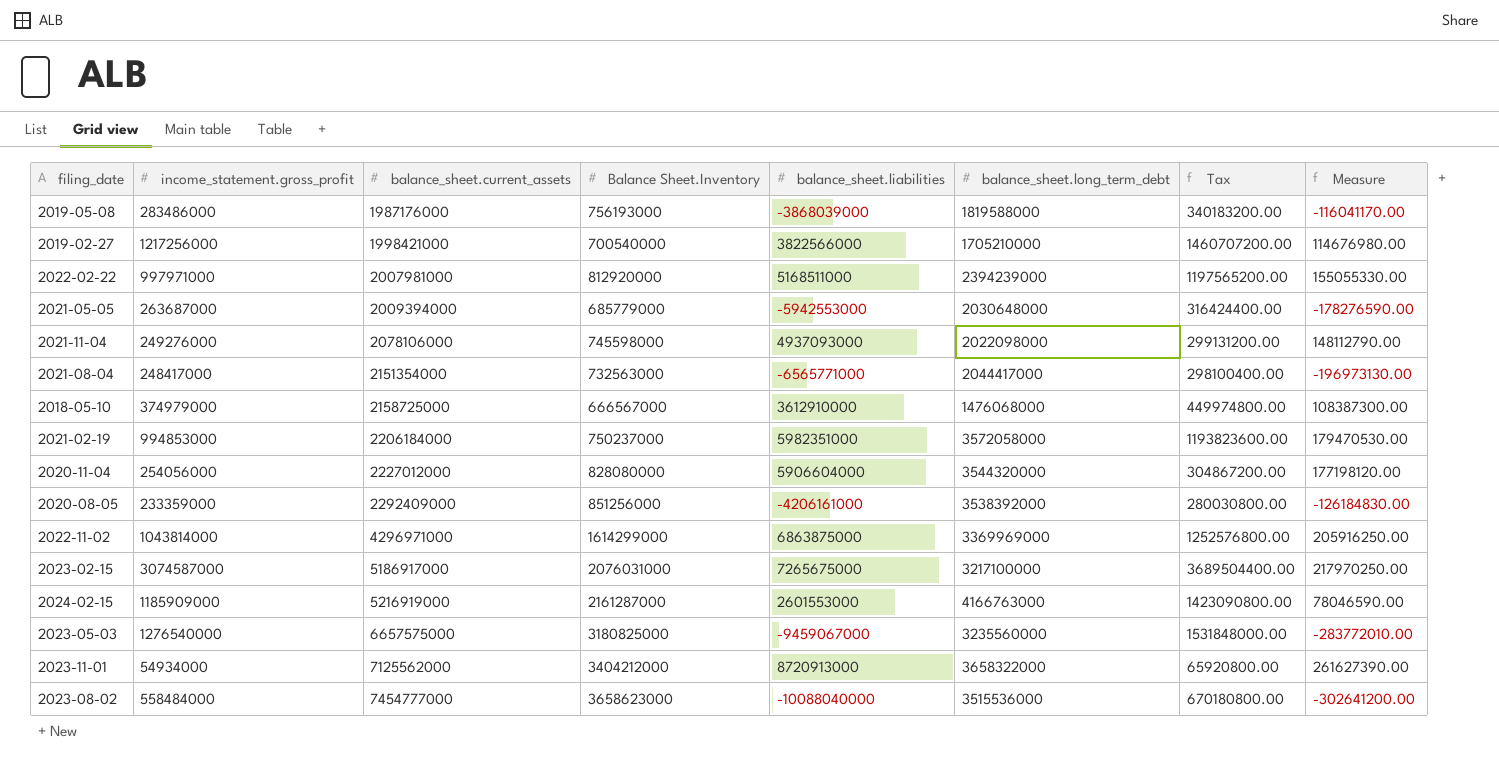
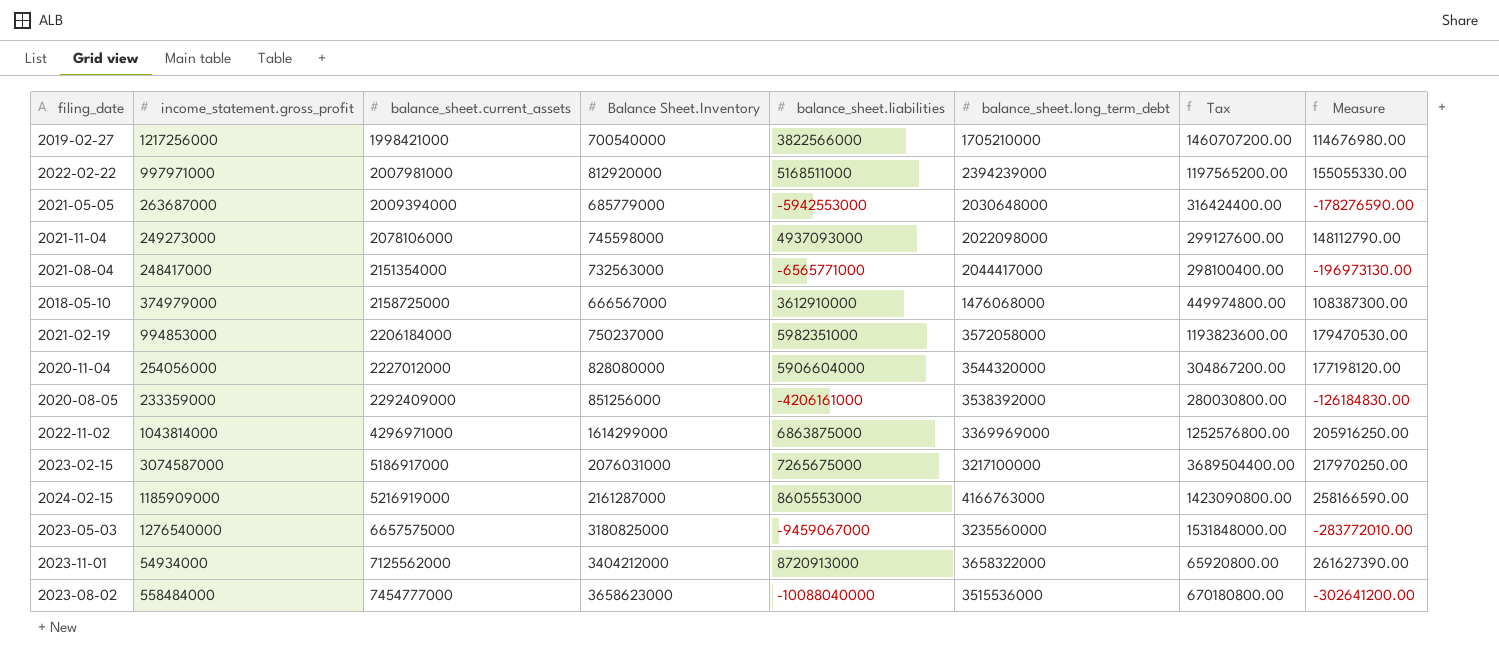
row 2019-05-08: 283486000 | 1987176000 | 756193000 | -3868039000 | 1819588000 | 340183200.00 | -116041170.00 -> none
2021-11-04 | income_statement.gross_profit: 249276000 -> 249273000
2021-11-04 | Tax: 299131200.00 -> 299127600.00
2024-02-15 | balance_sheet.liabilities: 2601553000 -> 8605553000
2024-02-15 | Measure: 78046590.00 -> 258166590.00

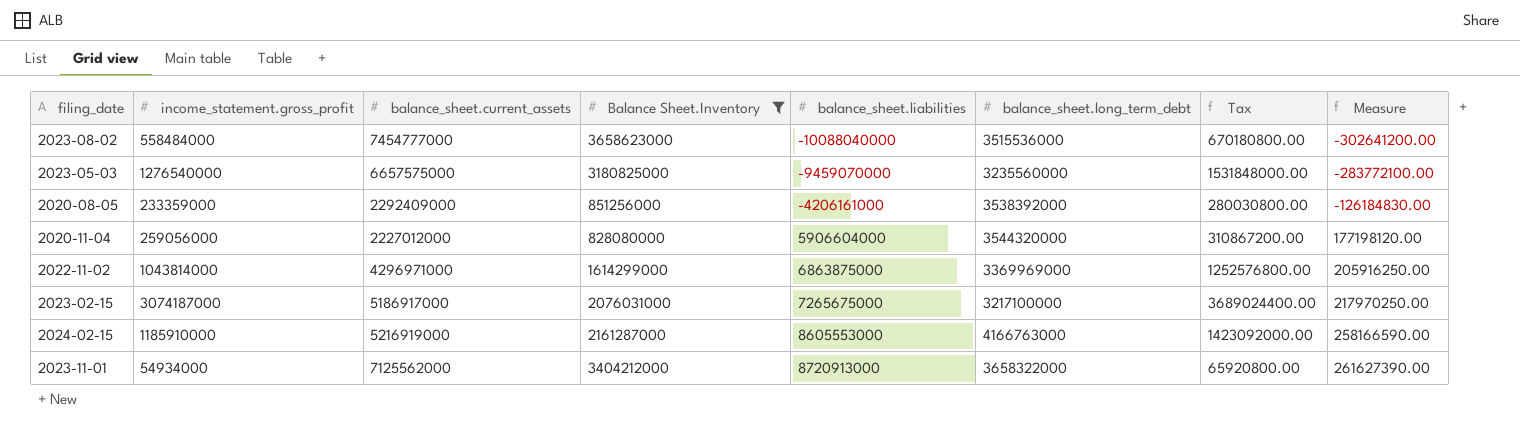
filter: none -> Balance Sheet.Inventory >= 828080000
row order: balance_sheet.current_assets ascending -> balance_sheet.liabilities ascending
2023-05-03 | balance_sheet.liabilities: -9459067000 -> -9459070000
2023-05-03 | Measure: -283772010.00 -> -283772100.00
2020-11-04 | income_statement.gross_profit: 254056000 -> 259056000
2020-11-04 | Tax: 304867200.00 -> 310867200.00
2023-02-15 | income_statement.gross_profit: 3074587000 -> 3074187000
2023-02-15 | Tax: 3689504400.00 -> 3689024400.00
2024-02-15 | income_statement.gross_profit: 1185909000 -> 1185910000
2024-02-15 | Tax: 1423090800.00 -> 1423092000.00

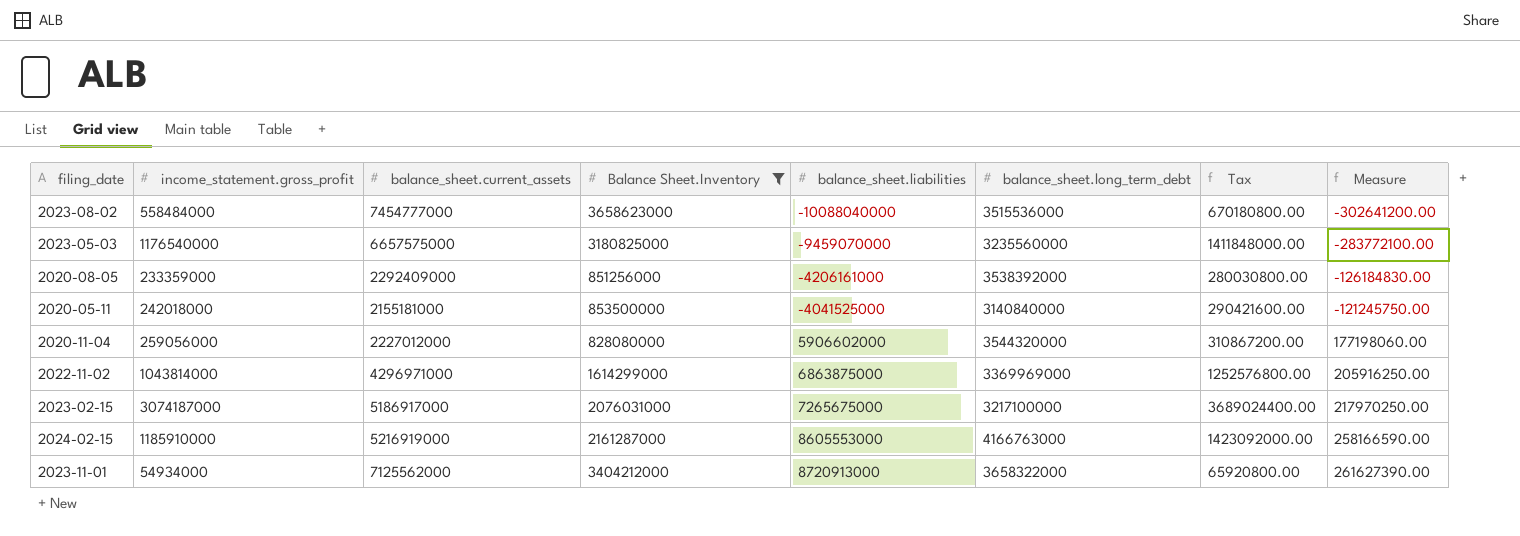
2023-05-03 | income_statement.gross_profit: 1276540000 -> 1176540000
2023-05-03 | Tax: 1531848000.00 -> 1411848000.00
row 2020-05-11: none -> 242018000 | 2155181000 | 853500000 | -4041525000 | 3140840000 | 290421600.00 | -121245750.00
2020-11-04 | balance_sheet.liabilities: 5906604000 -> 5906602000
2020-11-04 | Measure: 177198120.00 -> 177198060.00

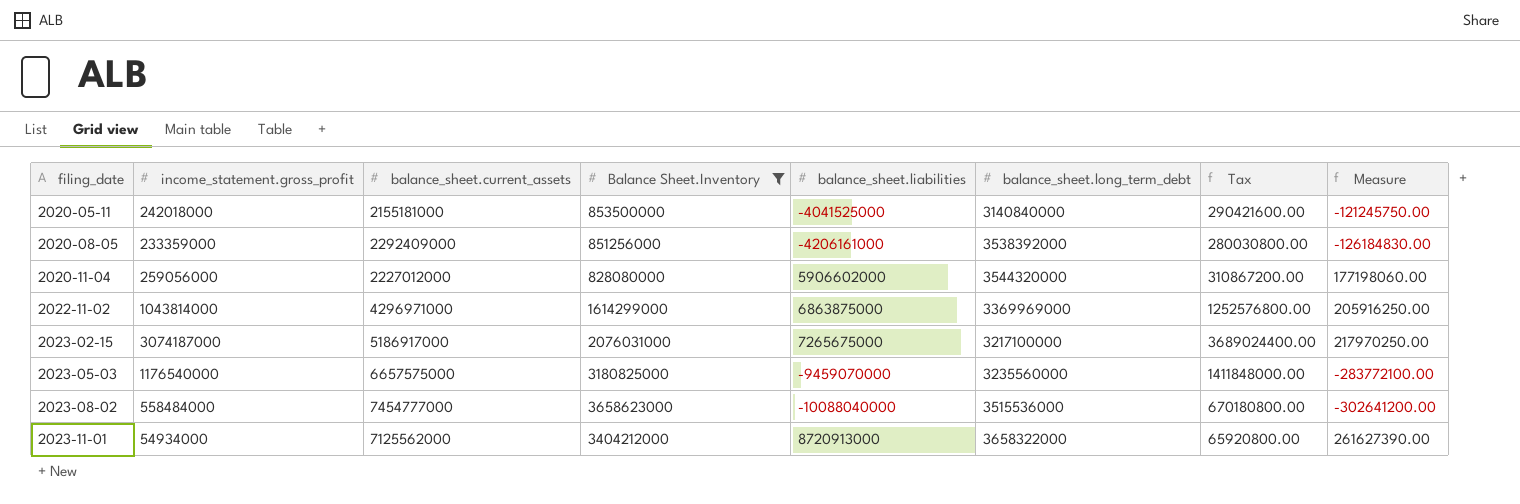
row order: balance_sheet.liabilities ascending -> filing_date ascending
row 2024-02-15: 1185910000 | 5216919000 | 2161287000 | 8605553000 | 4166763000 | 1423092000.00 | 258166590.00 -> none

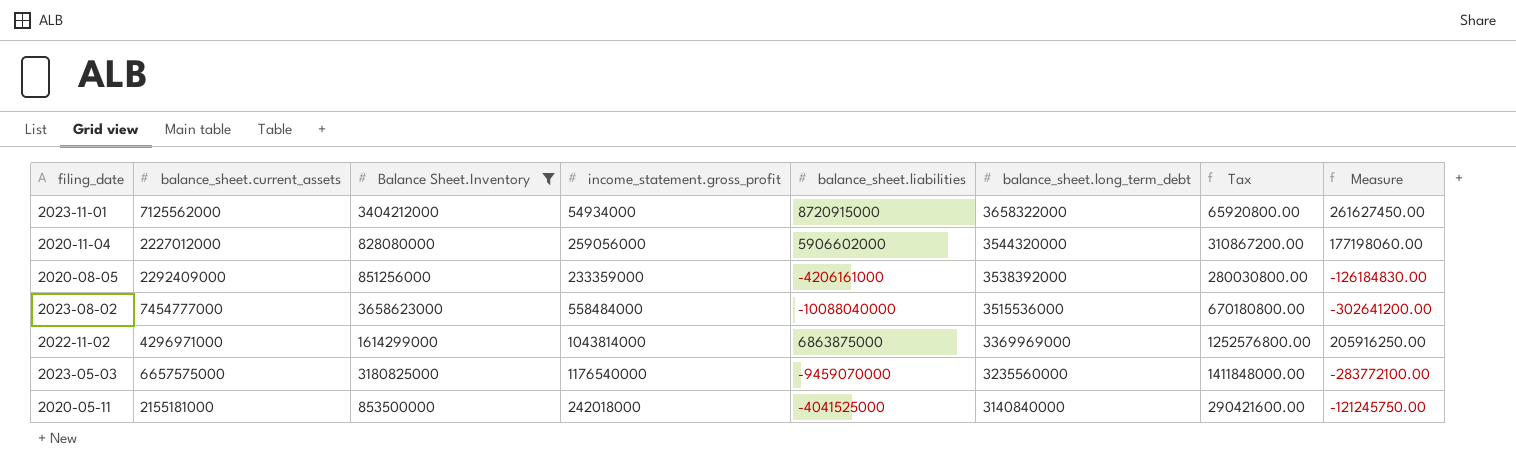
row order: filing_date ascending -> balance_sheet.long_term_debt descending
column income_statement.gross_profit | position: 2 -> 4
row 2023-02-15: 3074187000 | 5186917000 | 2076031000 | 7265675000 | 3217100000 | 3689024400.00 | 217970250.00 -> none
2023-11-01 | balance_sheet.liabilities: 8720913000 -> 8720915000
2023-11-01 | Measure: 261627390.00 -> 261627450.00

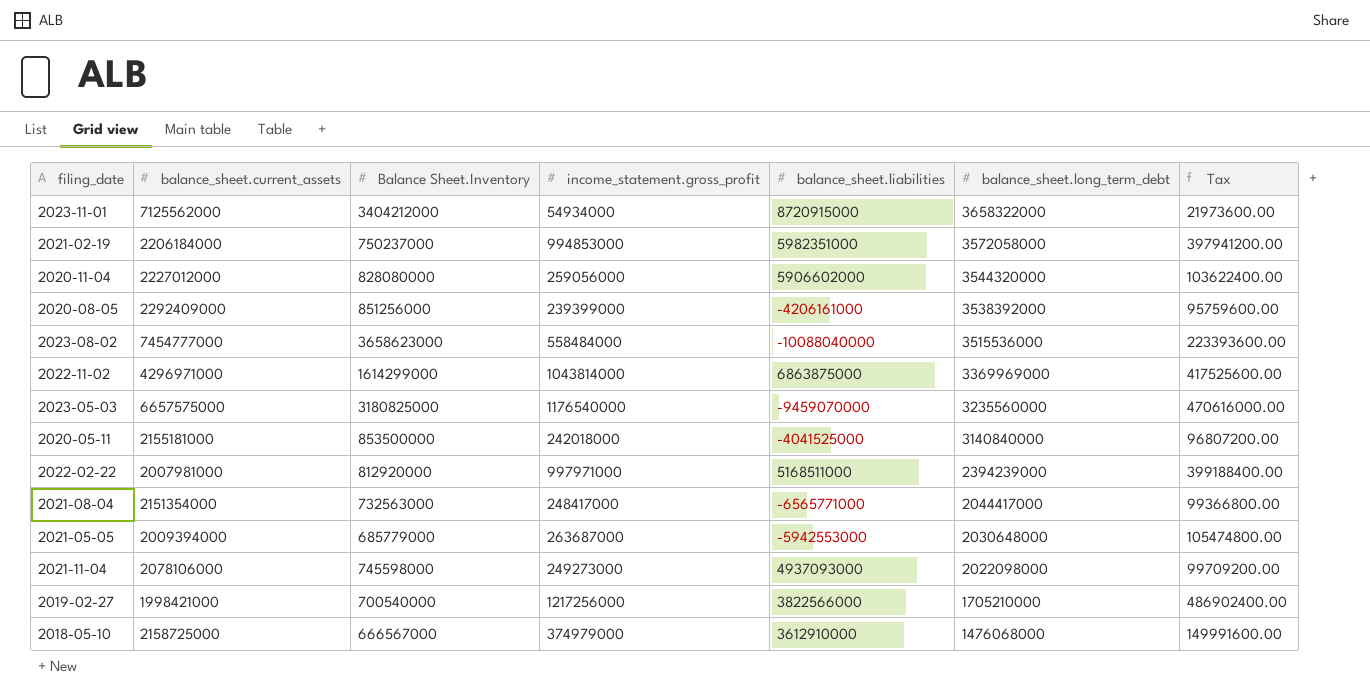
filter: Balance Sheet.Inventory >= 828080000 -> none
column Measure | formula: [balance_sheet.liabilities] * 0.03 -> none
column Tax | formula: [income_statement.gross_profit] * 1.2 -> [income_statement.gross_profit] * 0.4
2020-08-05 | income_statement.gross_profit: 233359000 -> 239399000

